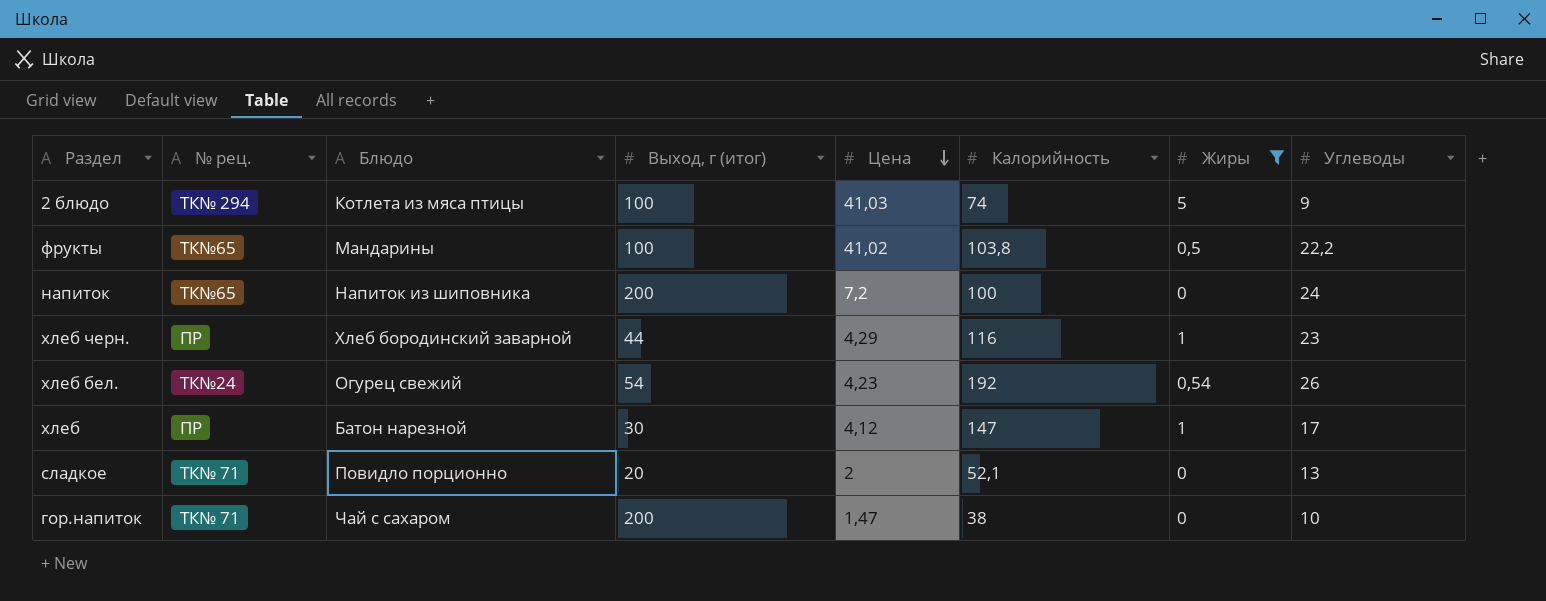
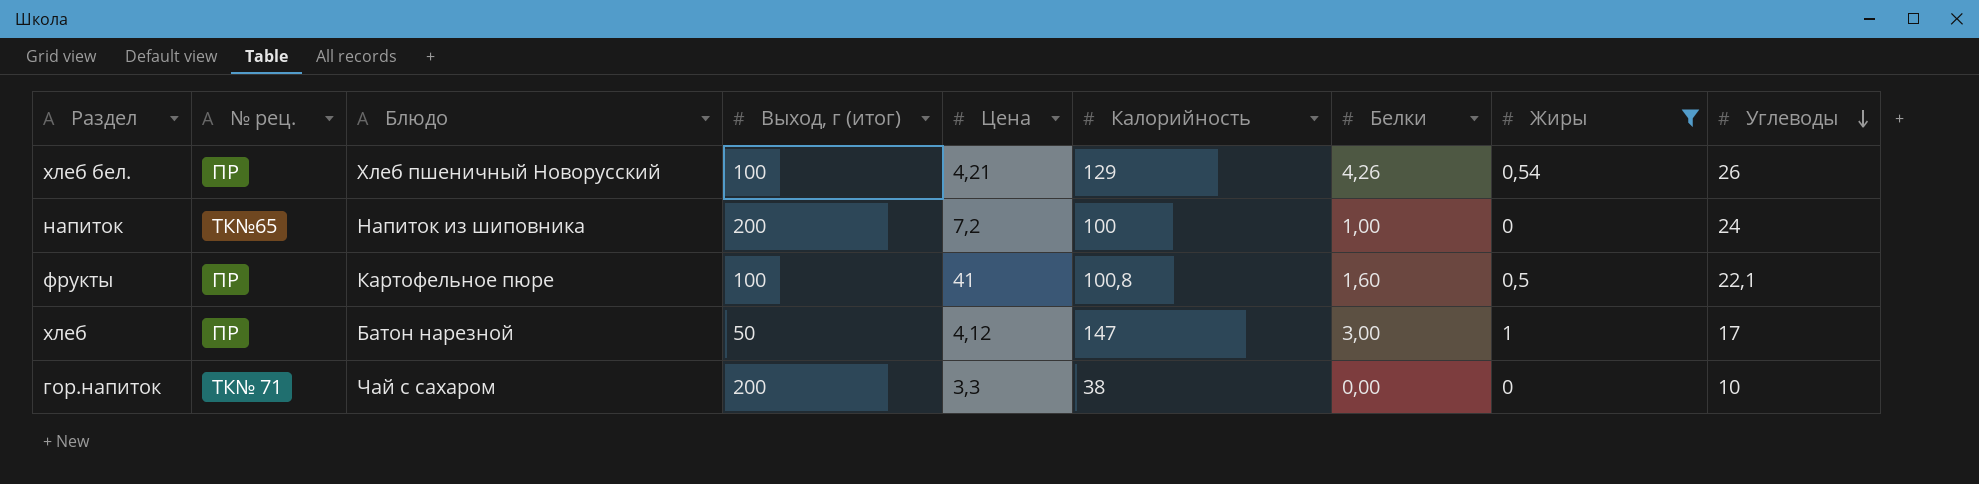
row order: Цена descending -> Углеводы descending
column Белки | position: none -> 7
row 2 блюдо: ТК№ 294 | Котлета из мяса птицы | 100 | 41,03 | 74 | 5 | 9 -> none
row хлеб черн.: ПР | Хлеб бородинский заварной | 44 | 4,29 | 116 | 1 | 23 -> none
row сладкое: ТК№ 71 | Повидло порционно | 20 | 2 | 52,1 | 0 | 13 -> none
хлеб бел. | № рец.: ТК№24 -> ПР
хлеб бел. | Блюдо: Огурец свежий -> Хлеб пшеничный Новорусский
хлеб бел. | Выход, г (итог): 54 -> 100
хлеб бел. | Цена: 4,23 -> 4,21
хлеб бел. | Калорийность: 192 -> 129
фрукты | № рец.: ТК№65 -> ПР
фрукты | Блюдо: Мандарины -> Картофельное пюре
фрукты | Цена: 41,02 -> 41
фрукты | Калорийность: 103,8 -> 100,8
фрукты | Углеводы: 22,2 -> 22,1
хлеб | Выход, г (итог): 30 -> 50
гор.напиток | Цена: 1,47 -> 3,3

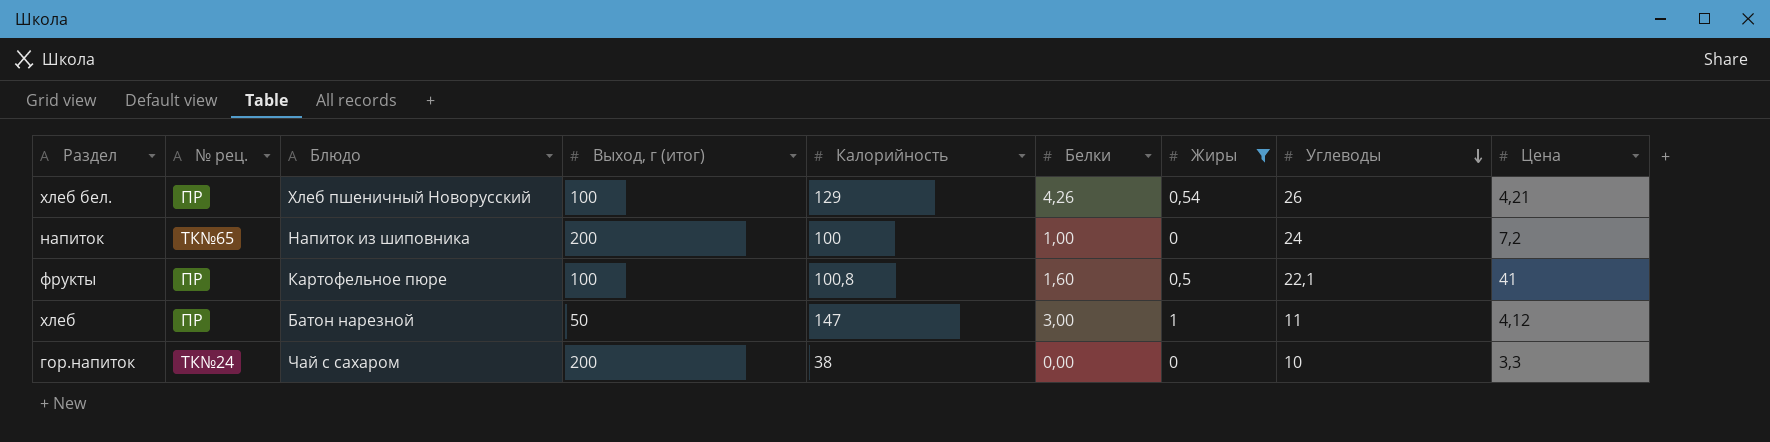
column Цена | position: 5 -> 9
хлеб | Углеводы: 17 -> 11
гор.напиток | № рец.: ТК№ 71 -> ТК№24

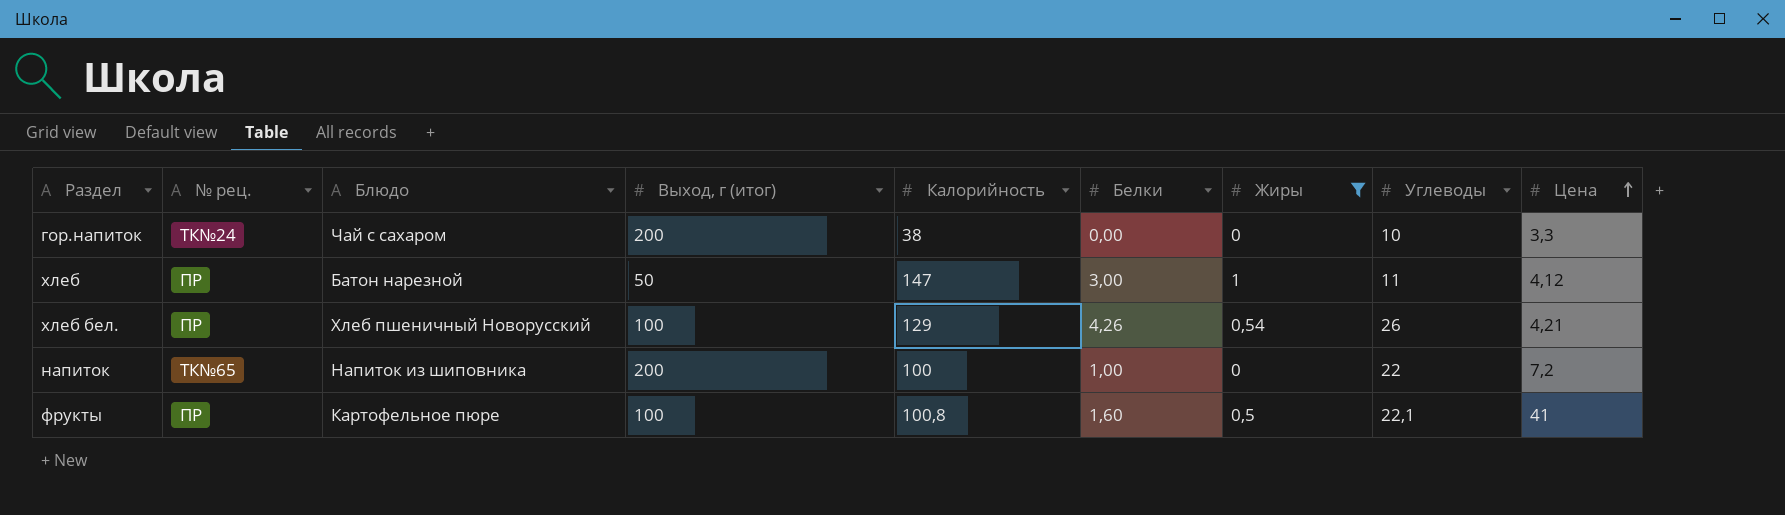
row order: Углеводы descending -> Цена ascending
напиток | Углеводы: 24 -> 22

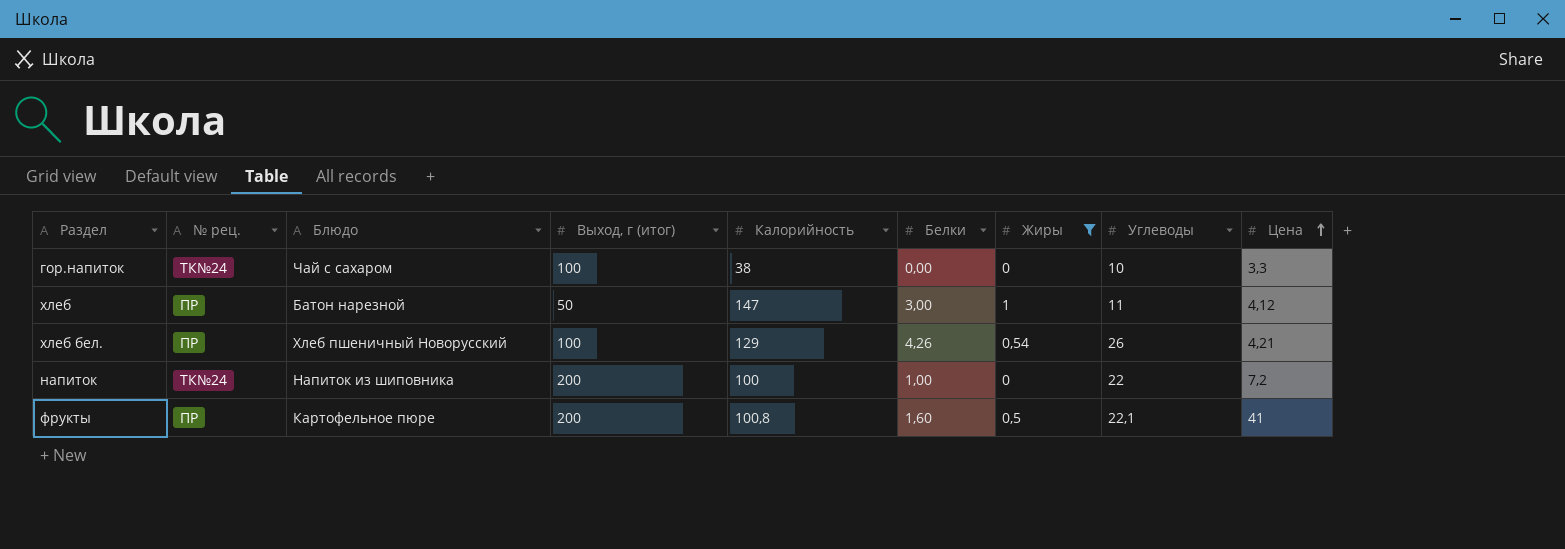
гор.напиток | Выход, г (итог): 200 -> 100
напиток | № рец.: ТК№65 -> ТК№24
фрукты | Выход, г (итог): 100 -> 200

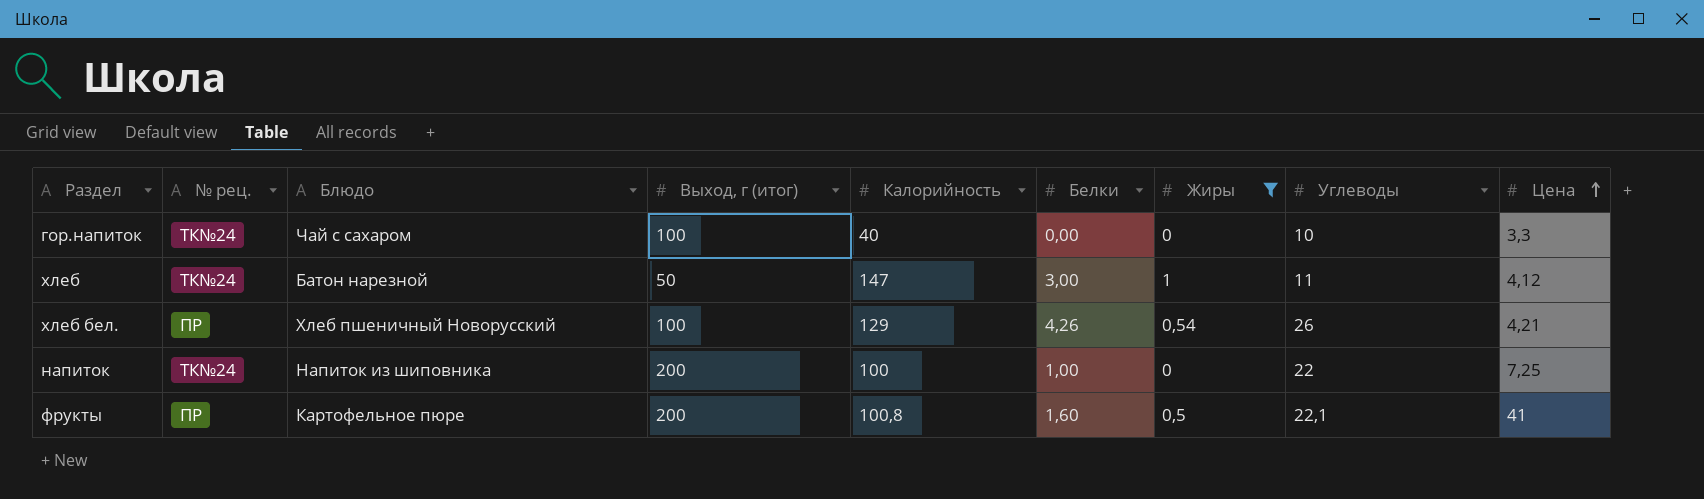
гор.напиток | Калорийность: 38 -> 40
хлеб | № рец.: ПР -> ТК№24
напиток | Цена: 7,2 -> 7,25

